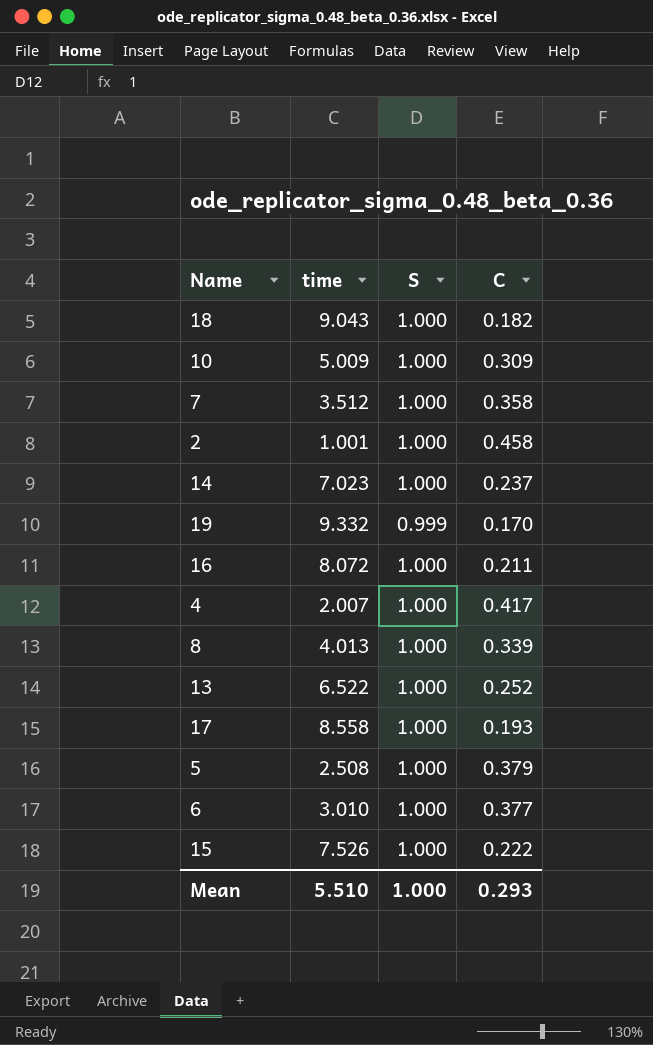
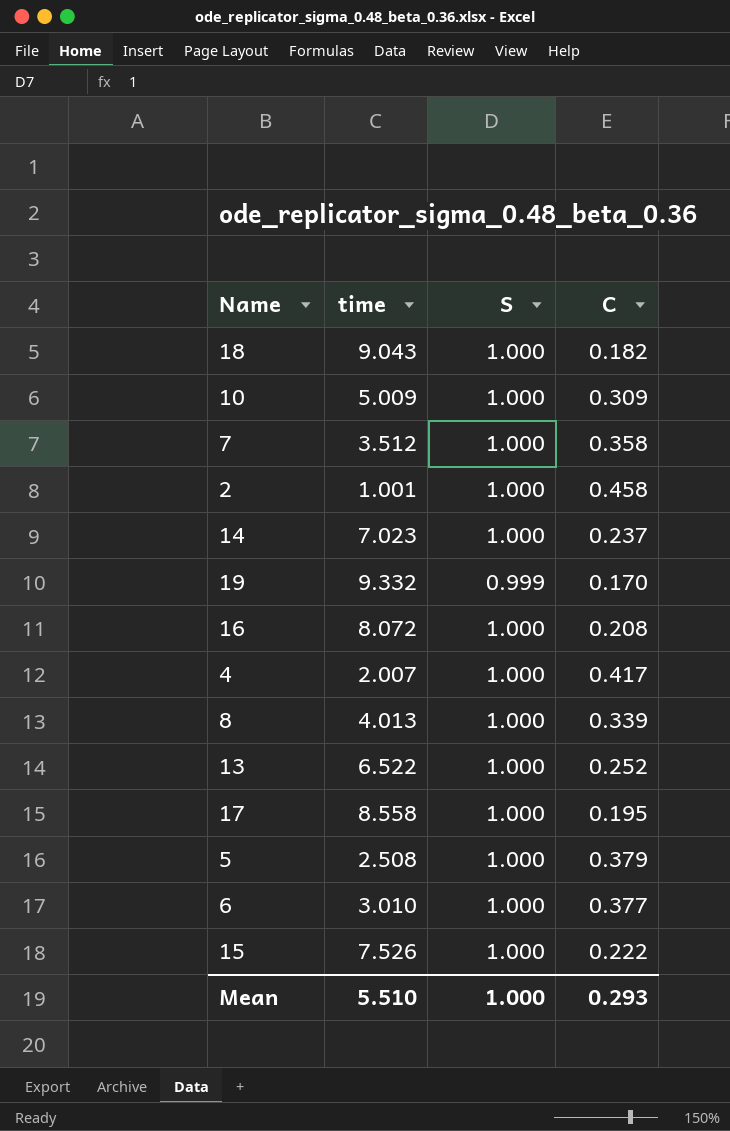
16 | C: 0.211 -> 0.208
17 | C: 0.193 -> 0.195

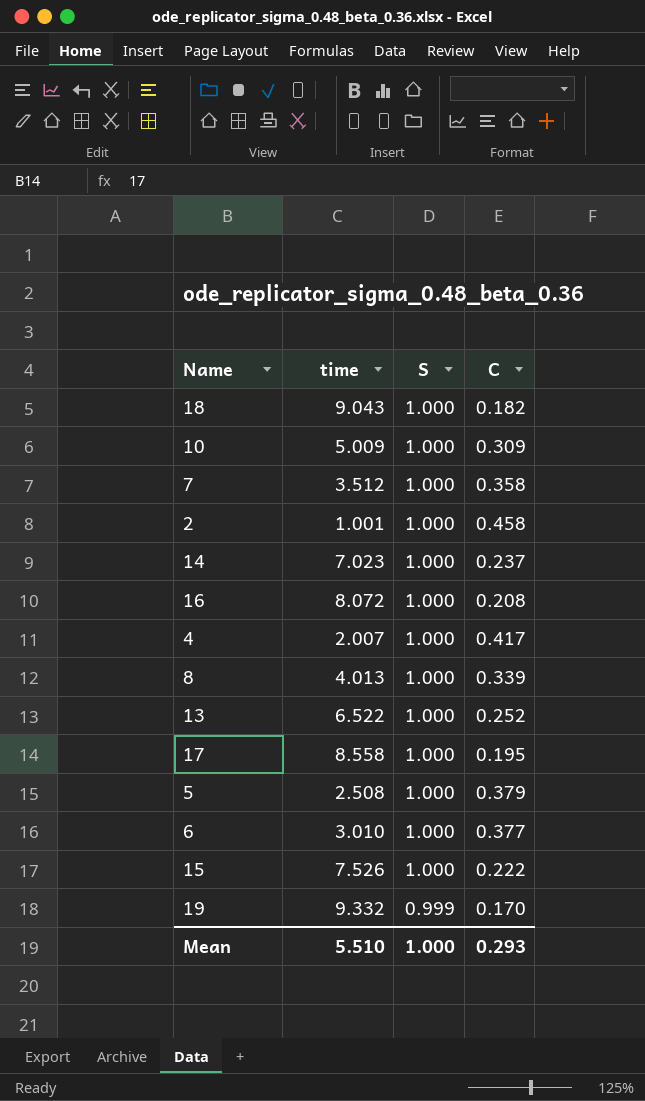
row order: none -> S descending

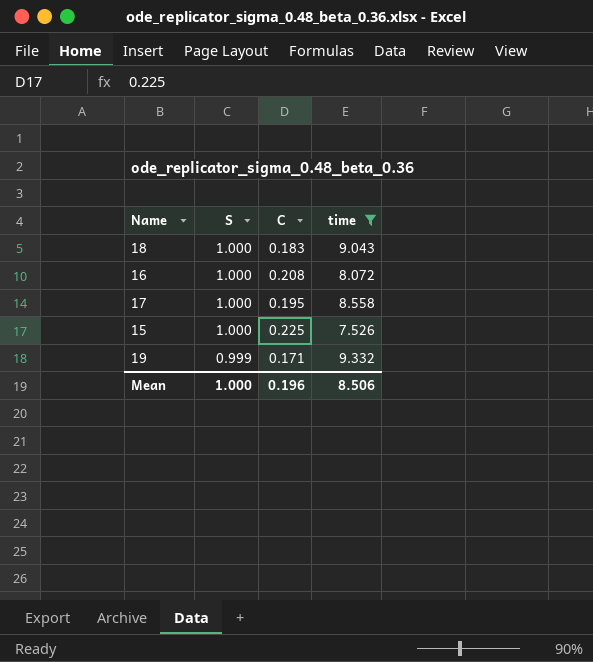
filter: none -> time >= 7.526
column time | position: 2 -> 4
18 | C: 0.182 -> 0.183
15 | C: 0.222 -> 0.225
19 | C: 0.170 -> 0.171
Mean | C: 0.293 -> 0.196
Mean | time: 5.510 -> 8.506

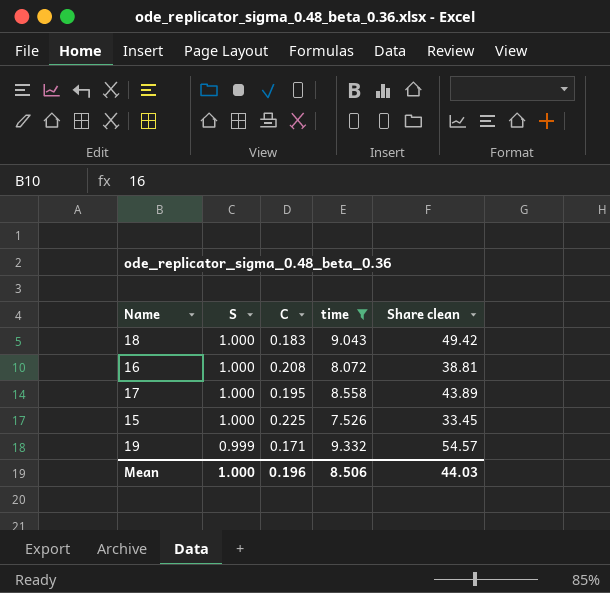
column Share clean | formula: none -> [time] / [C]

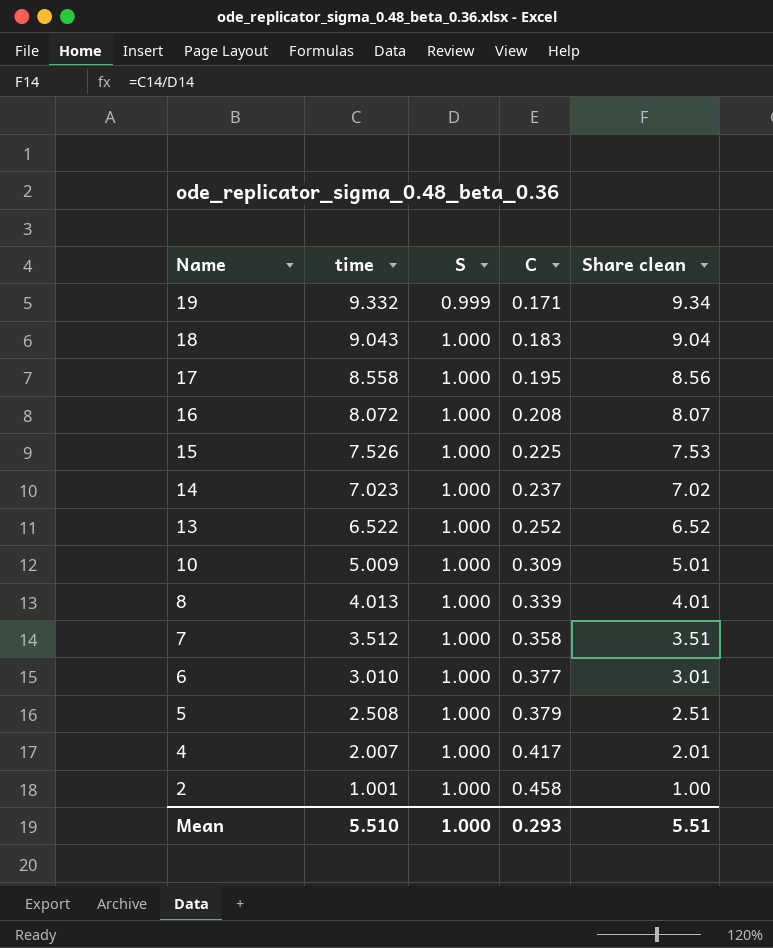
filter: time >= 7.526 -> none
row order: S descending -> Name descending
column time | position: 4 -> 2
column Share clean | formula: [time] / [C] -> [time] / [S]
Mean | time: 8.506 -> 5.510
Mean | C: 0.196 -> 0.293
Mean | Share clean: 44.03 -> 5.51

